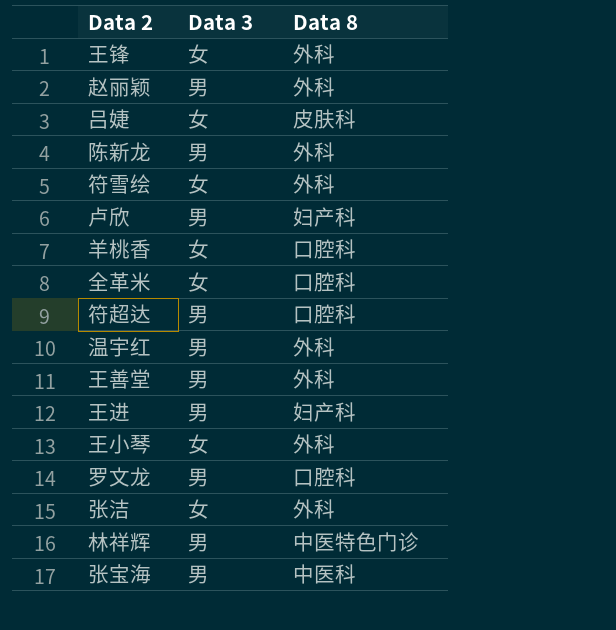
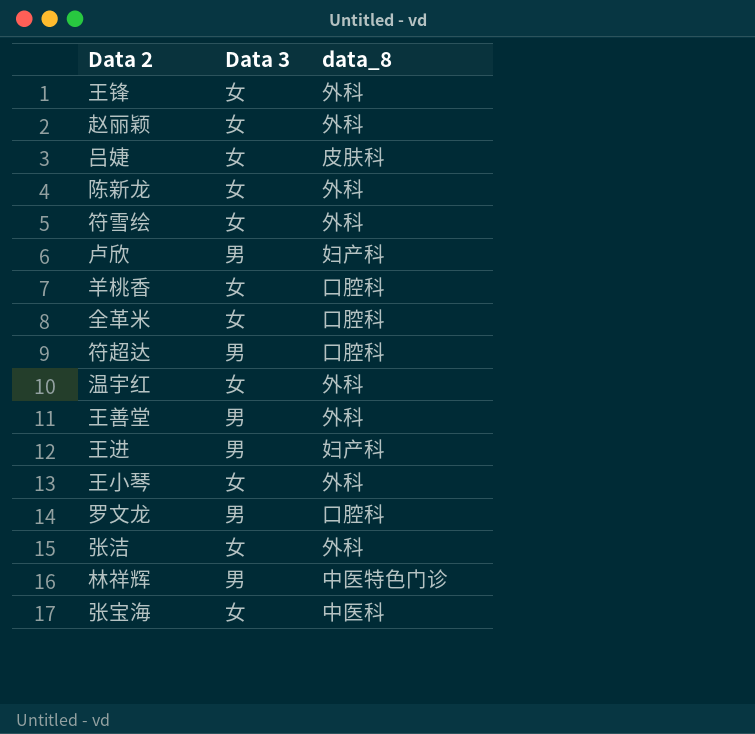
column name: Data 8 -> data_8
赵丽颖 | Data 3: 男 -> 女
陈新龙 | Data 3: 男 -> 女
温宇红 | Data 3: 男 -> 女
张宝海 | Data 3: 男 -> 女

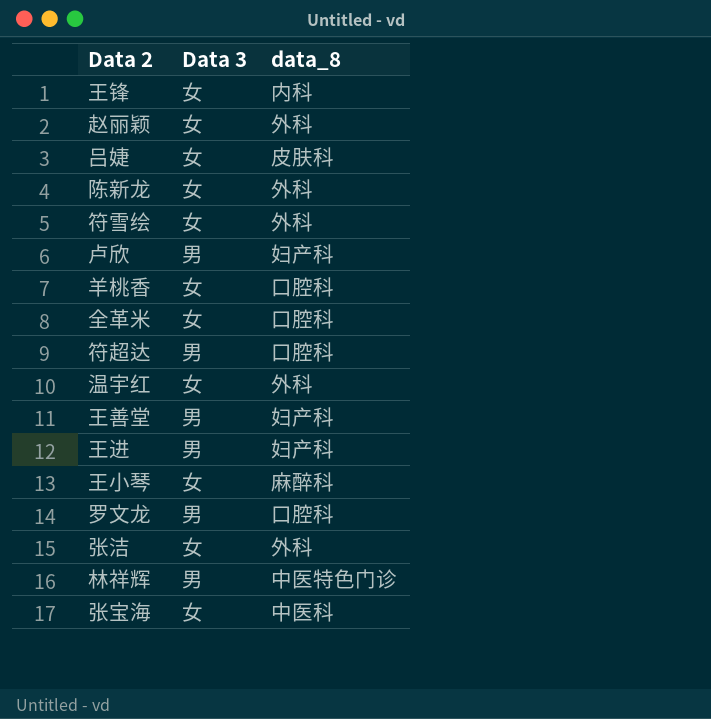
王锋 | data_8: 外科 -> 内科
王善堂 | data_8: 外科 -> 妇产科
王小琴 | data_8: 外科 -> 麻醉科

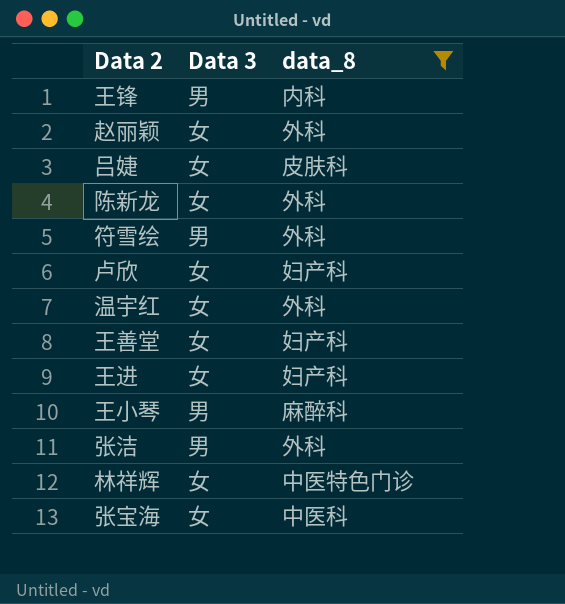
filter: none -> data_8 != 口腔科
王锋 | Data 3: 女 -> 男
符雪绘 | Data 3: 女 -> 男
卢欣 | Data 3: 男 -> 女
王善堂 | Data 3: 男 -> 女
王进 | Data 3: 男 -> 女
王小琴 | Data 3: 女 -> 男
张洁 | Data 3: 女 -> 男
林祥辉 | Data 3: 男 -> 女

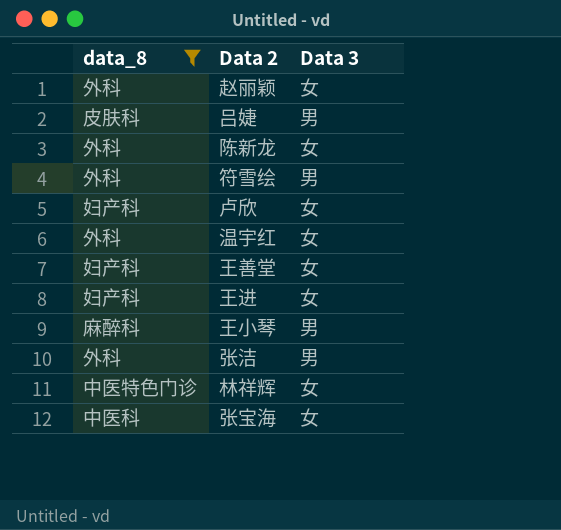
column data_8 | position: 3 -> 1
row 王锋: 男 | 内科 -> none
吕婕 | Data 3: 女 -> 男

